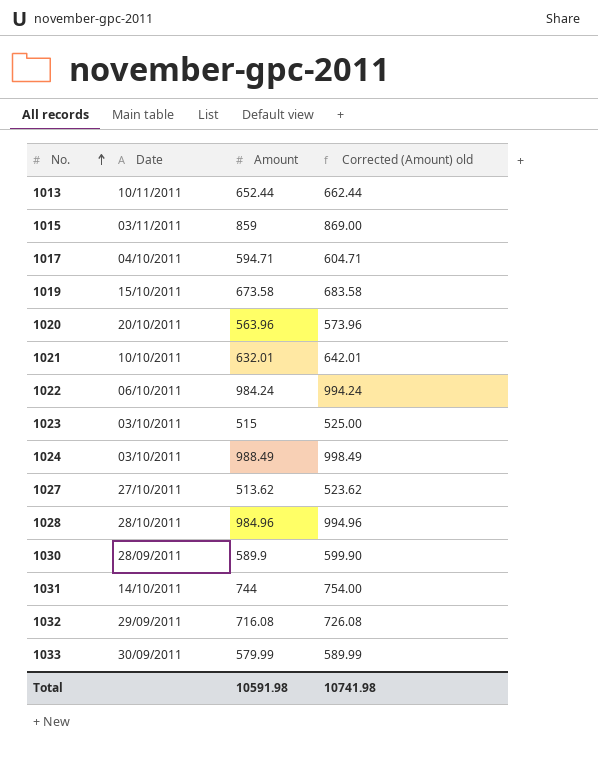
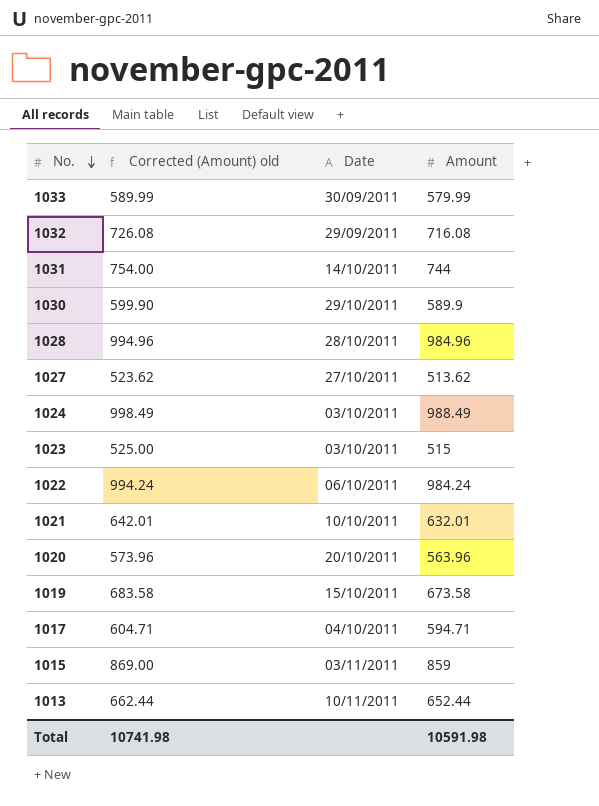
row order: No. ascending -> No. descending
column Corrected (Amount) old | position: 4 -> 2
1030 | Date: 28/09/2011 -> 29/10/2011

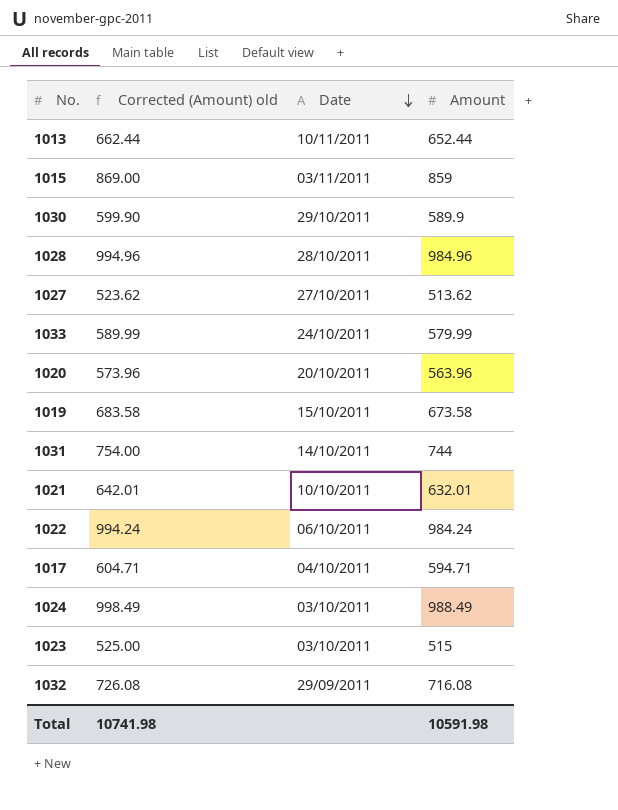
row order: No. descending -> Date descending
1033 | Date: 30/09/2011 -> 24/10/2011

